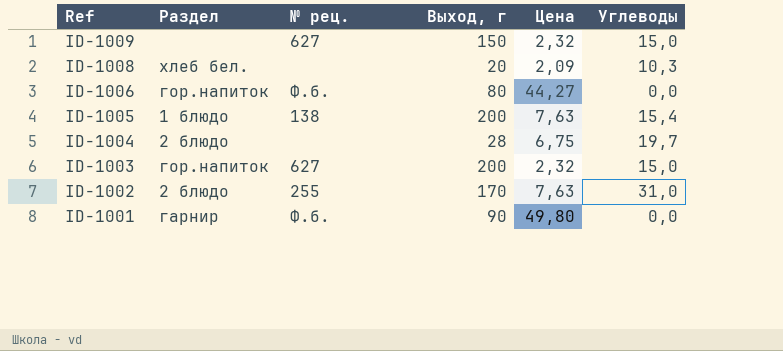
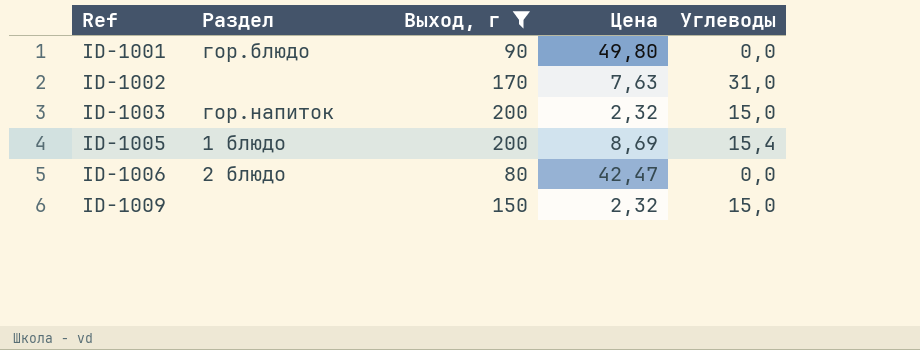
filter: none -> Выход, г >= 80
row order: Ref descending -> Ref ascending
column № рец. | position: 3 -> none
ID-1001 | Раздел: гарнир -> гор.блюдо
ID-1002 | Раздел: 2 блюдо -> none
ID-1005 | Цена: 7,63 -> 8,69
ID-1006 | Раздел: гор.напиток -> 2 блюдо
ID-1006 | Цена: 44,27 -> 42,47

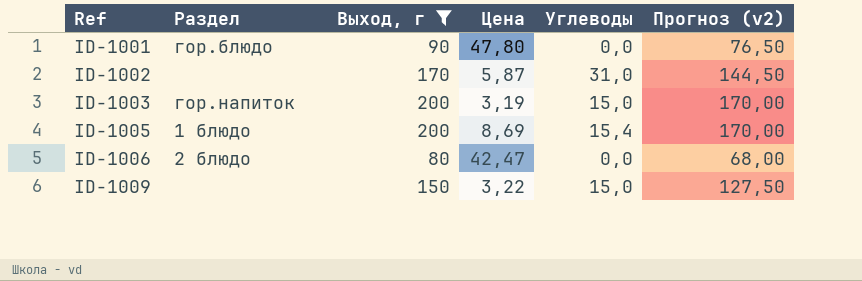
column Прогноз (v2) | formula: none -> [Выход, г] * 0,85
ID-1001 | Цена: 49,80 -> 47,80
ID-1002 | Цена: 7,63 -> 5,87
ID-1003 | Цена: 2,32 -> 3,19
ID-1009 | Цена: 2,32 -> 3,22

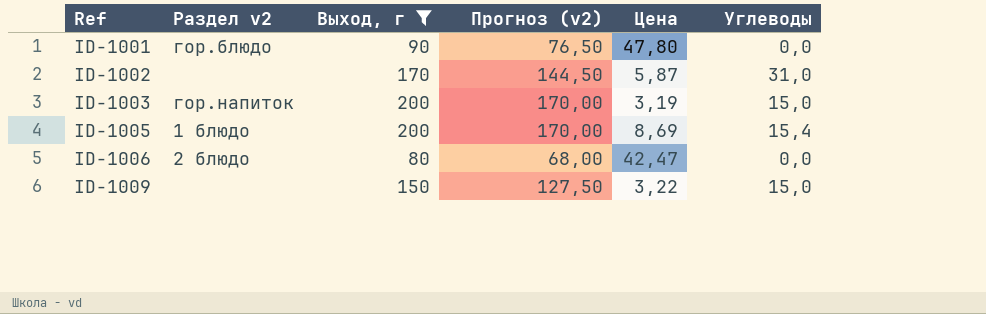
column name: Раздел -> Раздел v2
column Прогноз (v2) | position: 6 -> 4

